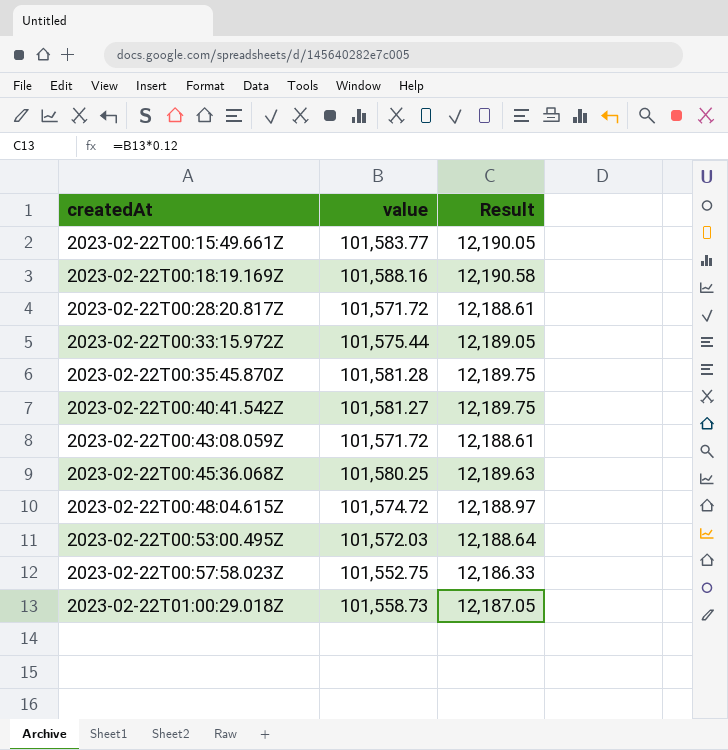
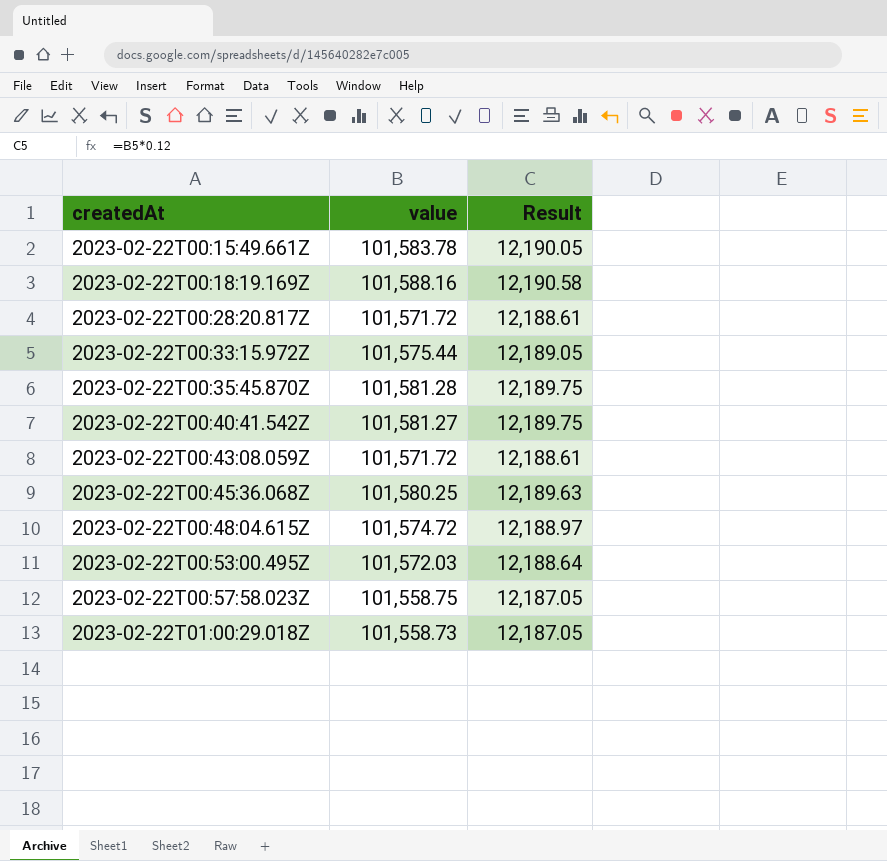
2023-02-22T00:15:49.661Z | value: 101,583.77 -> 101,583.78
2023-02-22T00:57:58.023Z | value: 101,552.75 -> 101,558.75
2023-02-22T00:57:58.023Z | Result: 12,186.33 -> 12,187.05

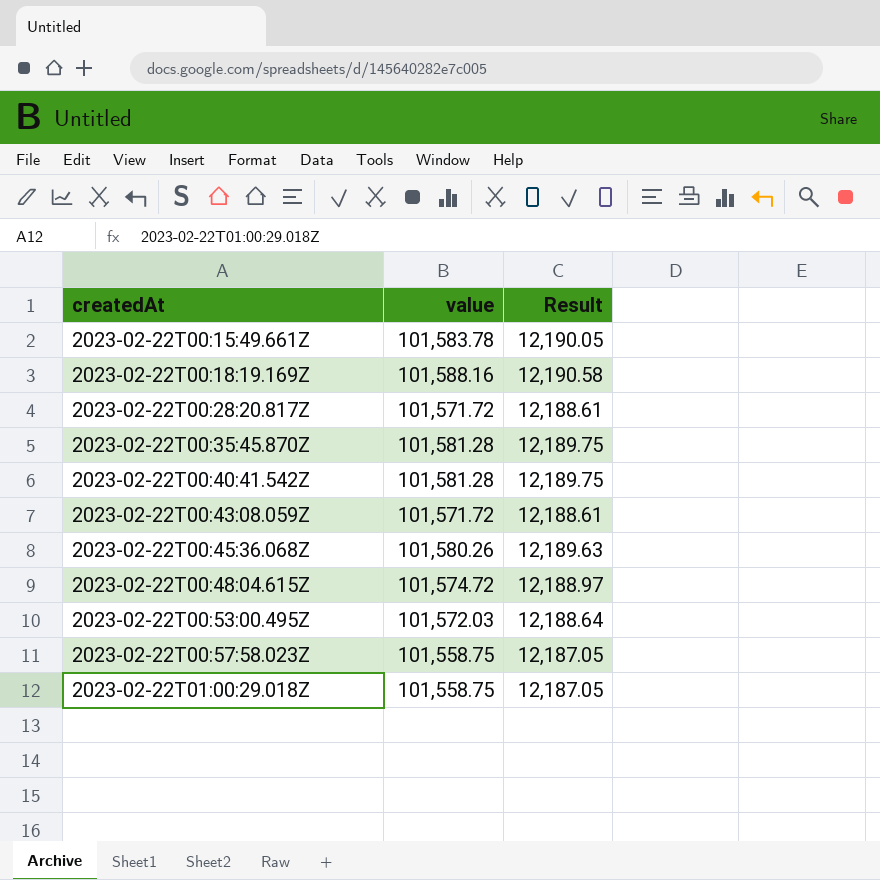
row 2023-02-22T00:33:15.972Z: 101,575.44 | 12,189.05 -> none
2023-02-22T00:40:41.542Z | value: 101,581.27 -> 101,581.28
2023-02-22T00:45:36.068Z | value: 101,580.25 -> 101,580.26
2023-02-22T01:00:29.018Z | value: 101,558.73 -> 101,558.75

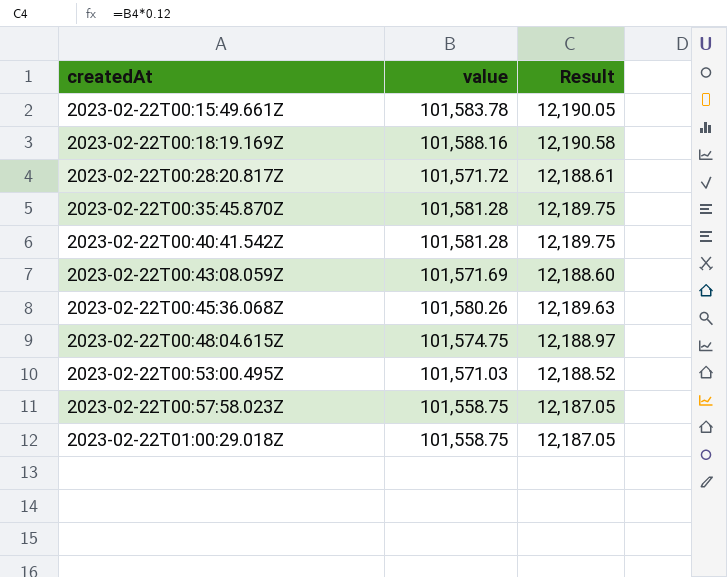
2023-02-22T00:43:08.059Z | value: 101,571.72 -> 101,571.69
2023-02-22T00:43:08.059Z | Result: 12,188.61 -> 12,188.60
2023-02-22T00:48:04.615Z | value: 101,574.72 -> 101,574.75
2023-02-22T00:53:00.495Z | value: 101,572.03 -> 101,571.03
2023-02-22T00:53:00.495Z | Result: 12,188.64 -> 12,188.52

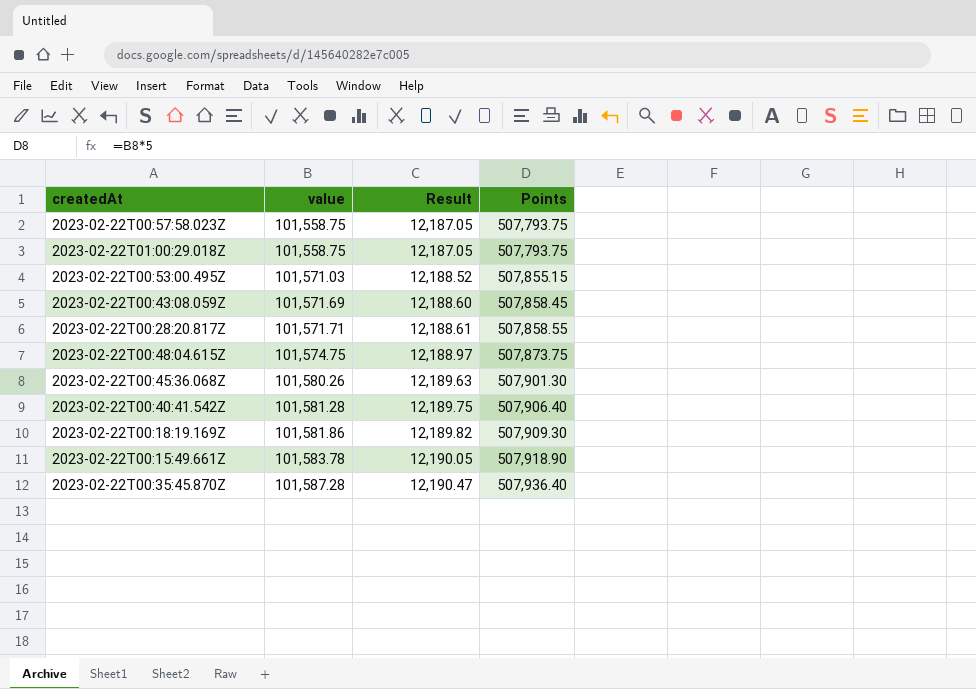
row order: createdAt ascending -> value ascending
column Points | formula: none -> [value] * 5
2023-02-22T00:28:20.817Z | value: 101,571.72 -> 101,571.71
2023-02-22T00:18:19.169Z | value: 101,588.16 -> 101,581.86
2023-02-22T00:18:19.169Z | Result: 12,190.58 -> 12,189.82
2023-02-22T00:35:45.870Z | value: 101,581.28 -> 101,587.28
2023-02-22T00:35:45.870Z | Result: 12,189.75 -> 12,190.47

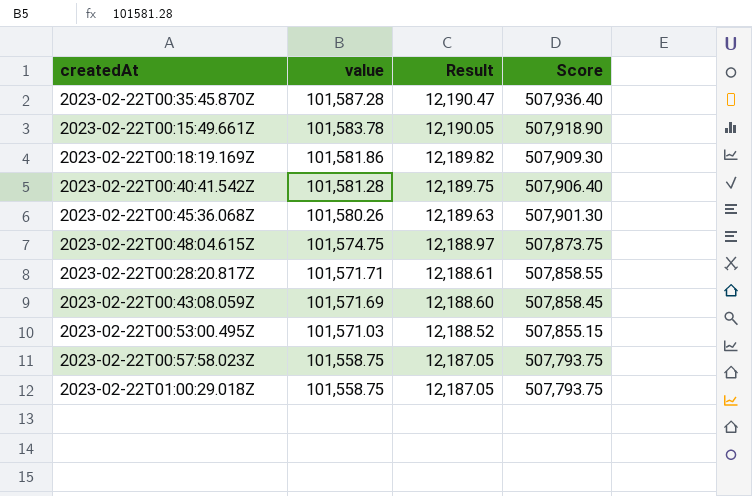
row order: value ascending -> value descending
column name: Points -> Score

